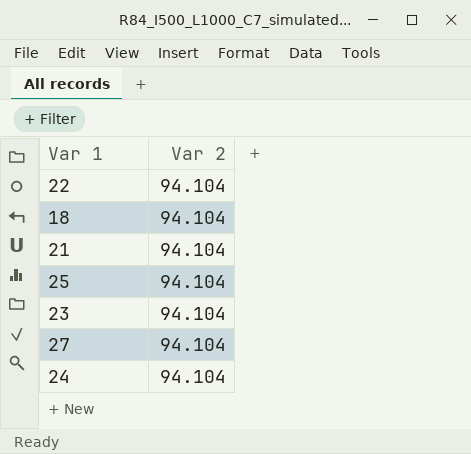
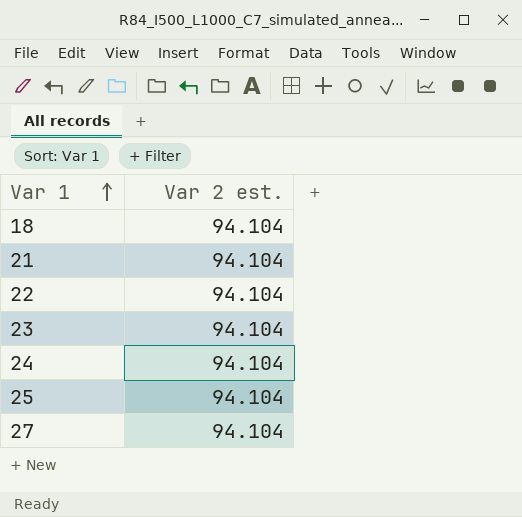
row order: none -> Var 1 ascending
column name: Var 2 -> Var 2 est.

